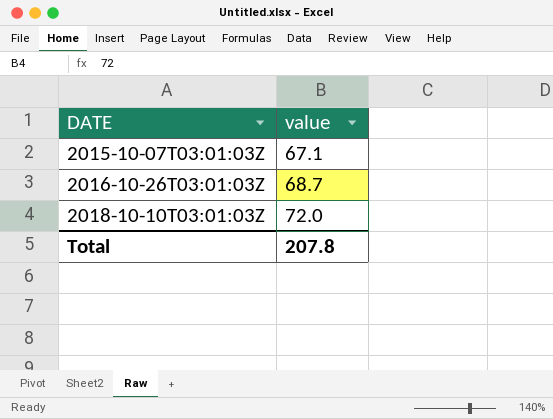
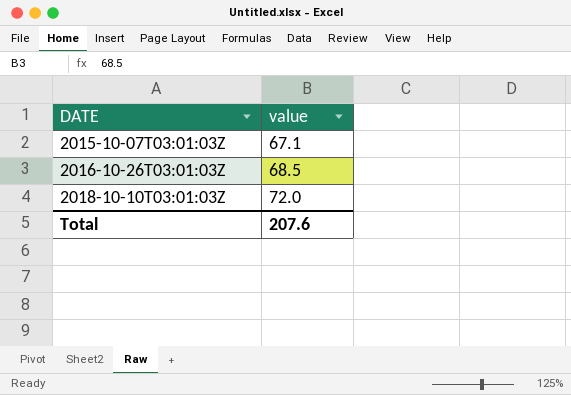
2016-10-26T03:01:03Z | value: 68.7 -> 68.5
Total | value: 207.8 -> 207.6

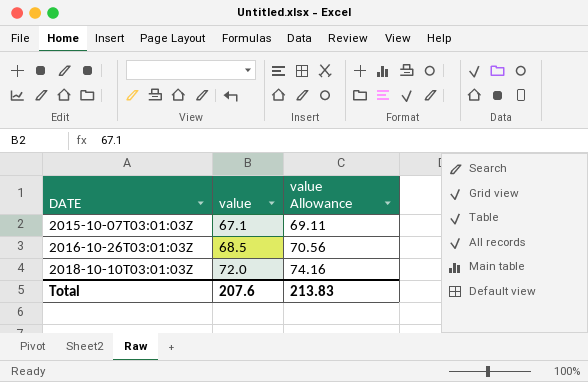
column value Allowance | formula: none -> [value] * 1.03

